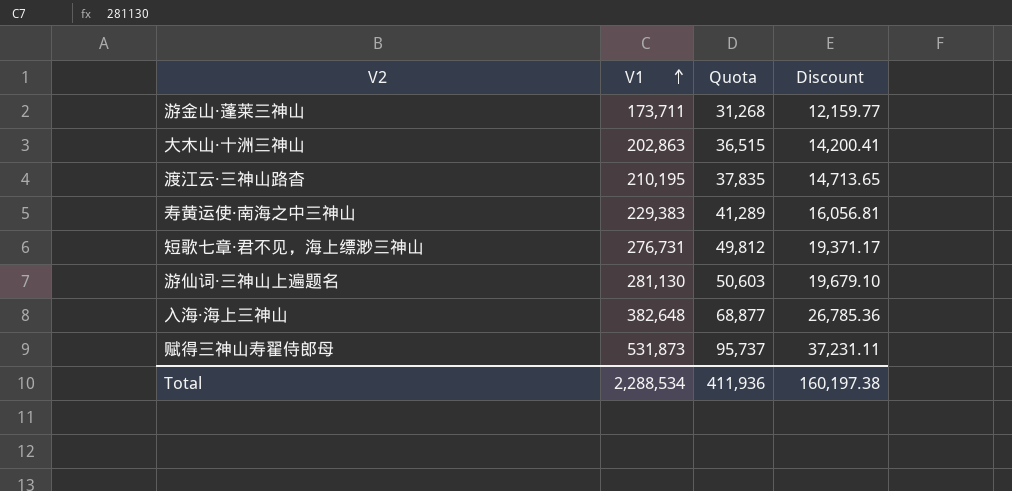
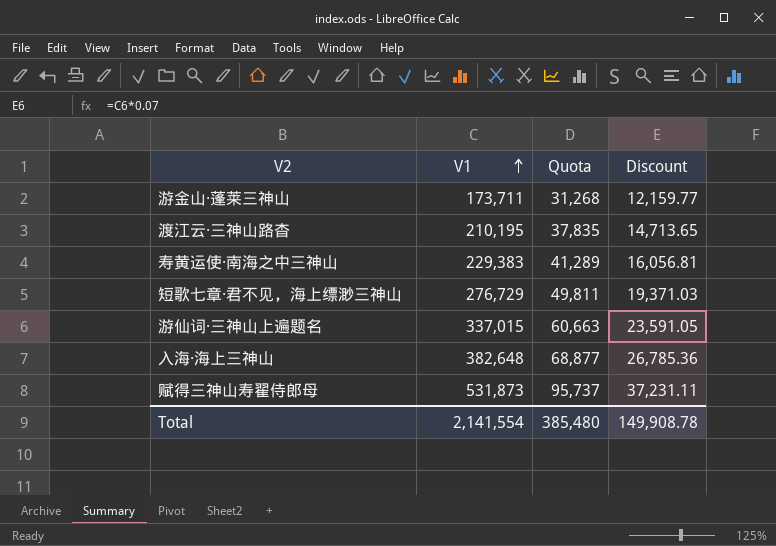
row 大木山·十洲三神山: 202,863 | 36,515 | 14,200.41 -> none
短歌七章·君不见，海上缥渺三神山 | V1: 276,731 -> 276,729
短歌七章·君不见，海上缥渺三神山 | Quota: 49,812 -> 49,811
短歌七章·君不见，海上缥渺三神山 | Discount: 19,371.17 -> 19,371.03
游仙词·三神山上遍题名 | V1: 281,130 -> 337,015
游仙词·三神山上遍题名 | Quota: 50,603 -> 60,663
游仙词·三神山上遍题名 | Discount: 19,679.10 -> 23,591.05
Total | V1: 2,288,534 -> 2,141,554
Total | Quota: 411,936 -> 385,480
Total | Discount: 160,197.38 -> 149,908.78

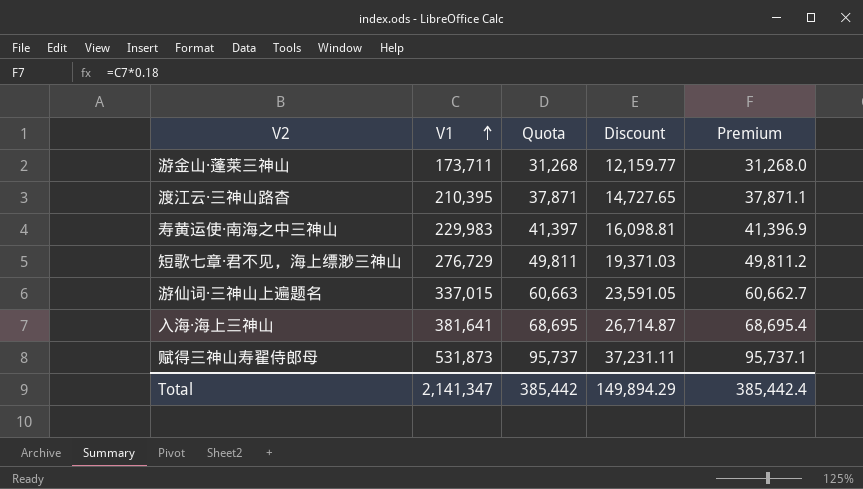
column Premium | formula: none -> [V1] * 0.18
渡江云·三神山路杳 | V1: 210,195 -> 210,395
渡江云·三神山路杳 | Quota: 37,835 -> 37,871
渡江云·三神山路杳 | Discount: 14,713.65 -> 14,727.65
寿黄运使·南海之中三神山 | V1: 229,383 -> 229,983
寿黄运使·南海之中三神山 | Quota: 41,289 -> 41,397
寿黄运使·南海之中三神山 | Discount: 16,056.81 -> 16,098.81
入海·海上三神山 | V1: 382,648 -> 381,641
入海·海上三神山 | Quota: 68,877 -> 68,695
入海·海上三神山 | Discount: 26,785.36 -> 26,714.87
Total | V1: 2,141,554 -> 2,141,347
Total | Quota: 385,480 -> 385,442
Total | Discount: 149,908.78 -> 149,894.29

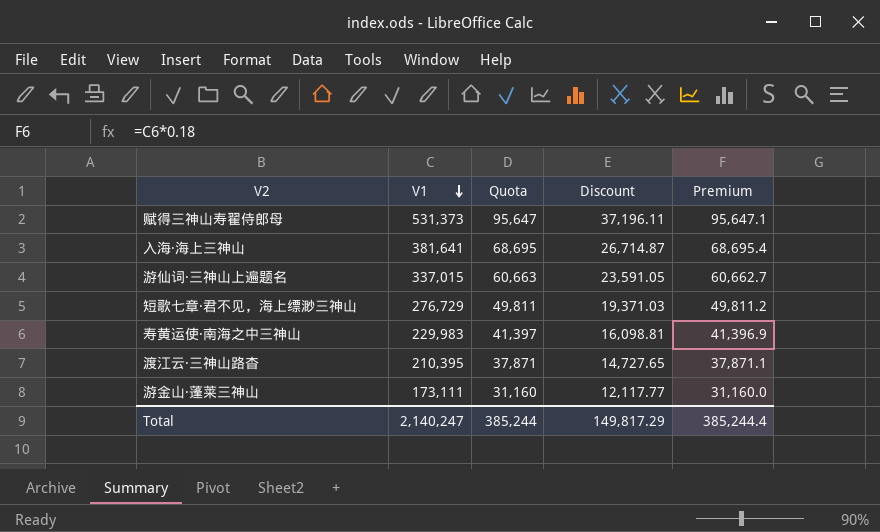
row order: V1 ascending -> V1 descending
赋得三神山寿翟侍郎母 | V1: 531,873 -> 531,373
赋得三神山寿翟侍郎母 | Quota: 95,737 -> 95,647
赋得三神山寿翟侍郎母 | Discount: 37,231.11 -> 37,196.11
赋得三神山寿翟侍郎母 | Premium: 95,737.1 -> 95,647.1
游金山·蓬莱三神山 | V1: 173,711 -> 173,111
游金山·蓬莱三神山 | Quota: 31,268 -> 31,160
游金山·蓬莱三神山 | Discount: 12,159.77 -> 12,117.77
游金山·蓬莱三神山 | Premium: 31,268.0 -> 31,160.0
Total | V1: 2,141,347 -> 2,140,247
Total | Quota: 385,442 -> 385,244
Total | Discount: 149,894.29 -> 149,817.29
Total | Premium: 385,442.4 -> 385,244.4

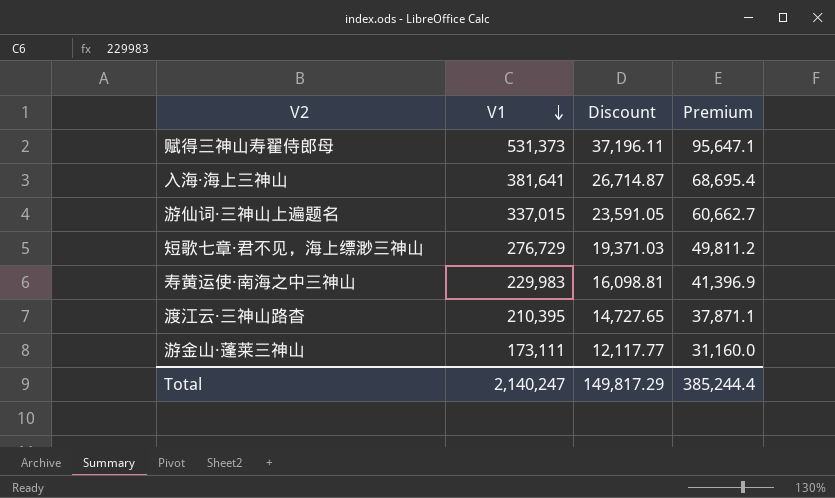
column Quota | formula: [V1] * 0.18 -> none

